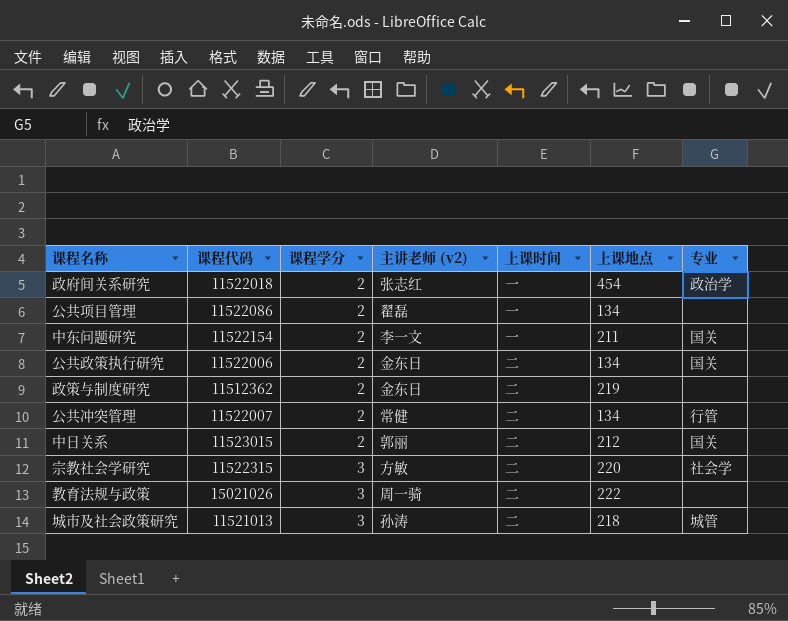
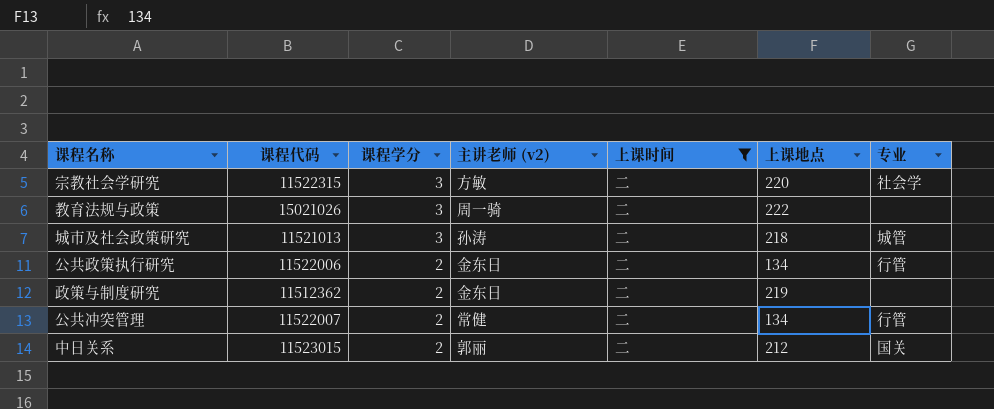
filter: none -> 上课时间 = 二
row order: 课程学分 ascending -> 课程学分 descending
公共政策执行研究 | 专业: 国关 -> 行管

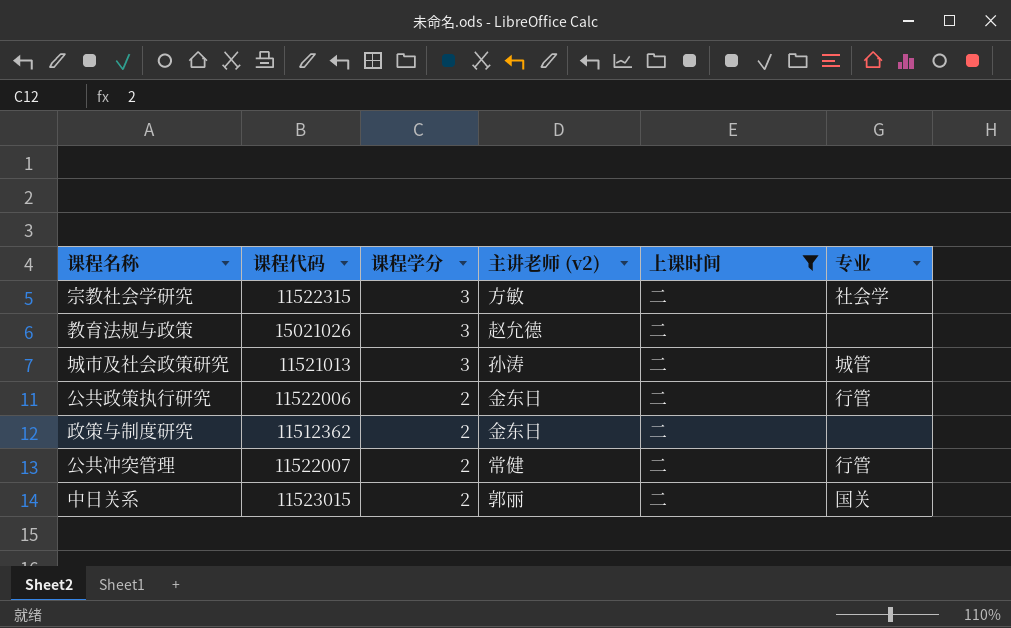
column 上课地点 | position: 6 -> none
教育法规与政策 | 主讲老师 (v2): 周一骑 -> 赵允德

